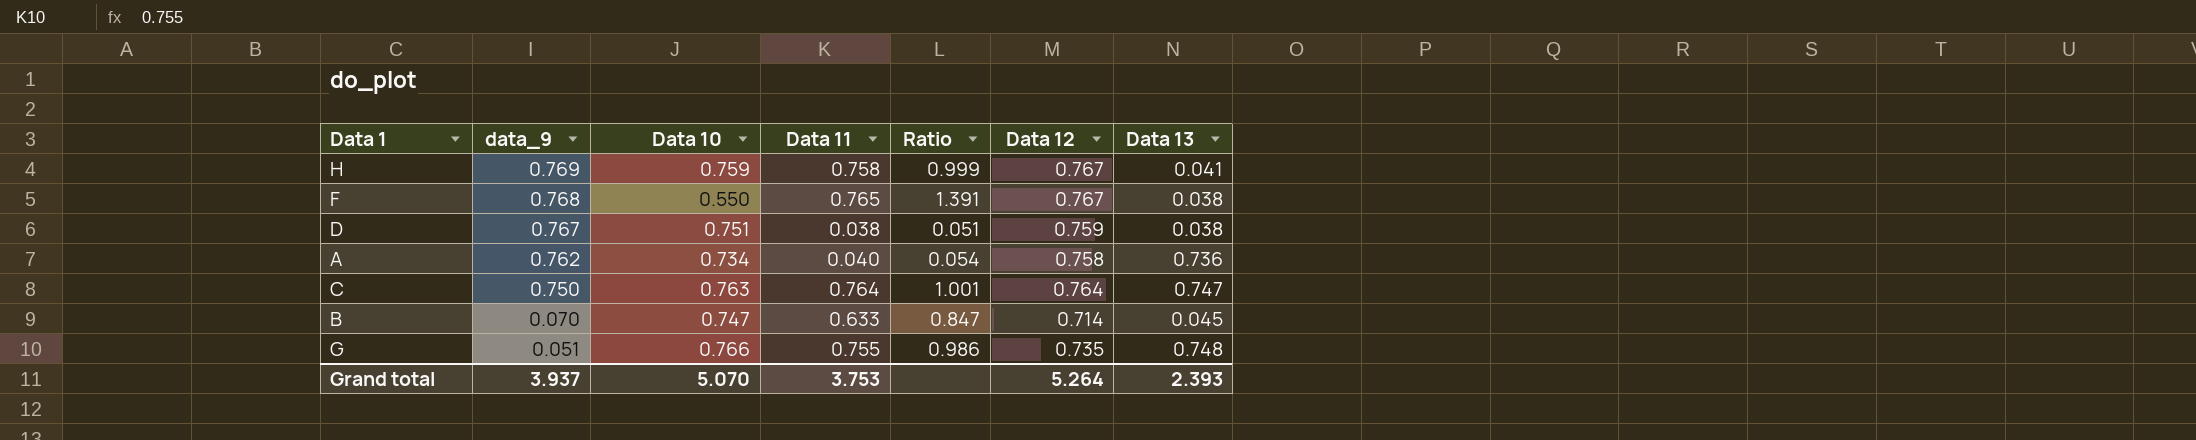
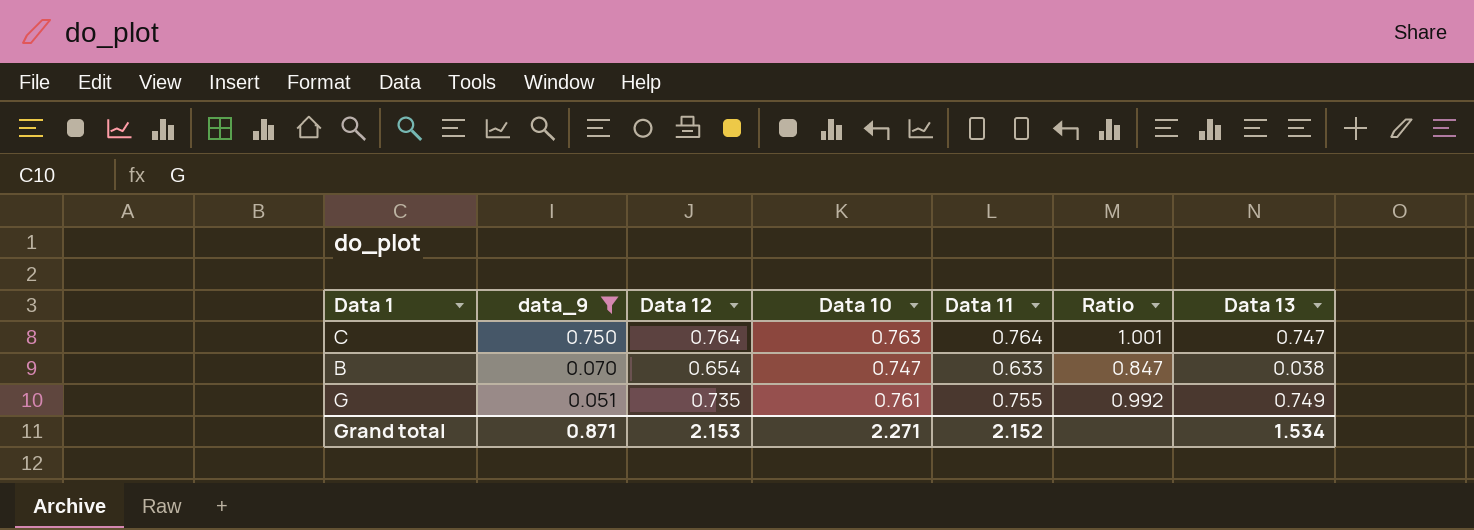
filter: none -> data_9 <= 0.750
column Data 12 | position: 6 -> 3
B | Data 12: 0.714 -> 0.654
B | Data 13: 0.045 -> 0.038
G | Data 10: 0.766 -> 0.761
G | Ratio: 0.986 -> 0.992
G | Data 13: 0.748 -> 0.749
Grand total | data_9: 3.937 -> 0.871
Grand total | Data 12: 5.264 -> 2.153
Grand total | Data 10: 5.070 -> 2.271
Grand total | Data 11: 3.753 -> 2.152
Grand total | Data 13: 2.393 -> 1.534

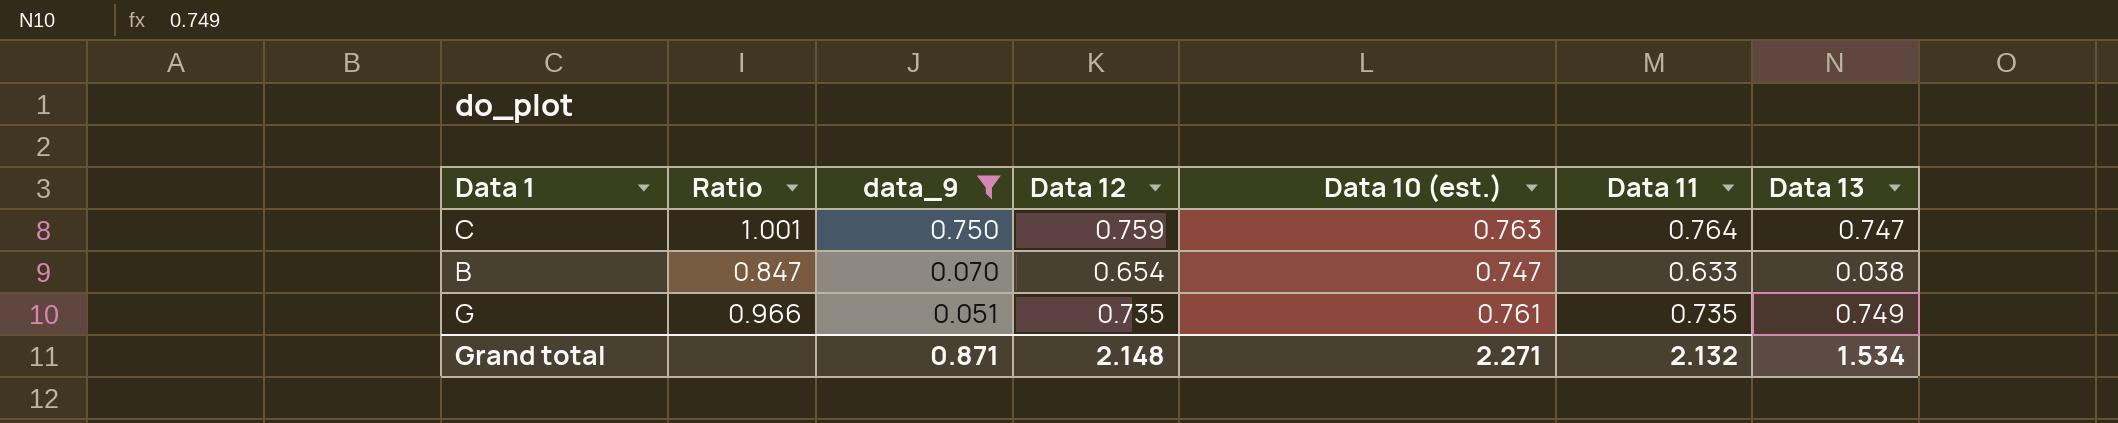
column Ratio | position: 6 -> 2
column name: Data 10 -> Data 10 (est.)
C | Data 12: 0.764 -> 0.759
G | Ratio: 0.992 -> 0.966
G | Data 11: 0.755 -> 0.735
Grand total | Data 12: 2.153 -> 2.148
Grand total | Data 11: 2.152 -> 2.132

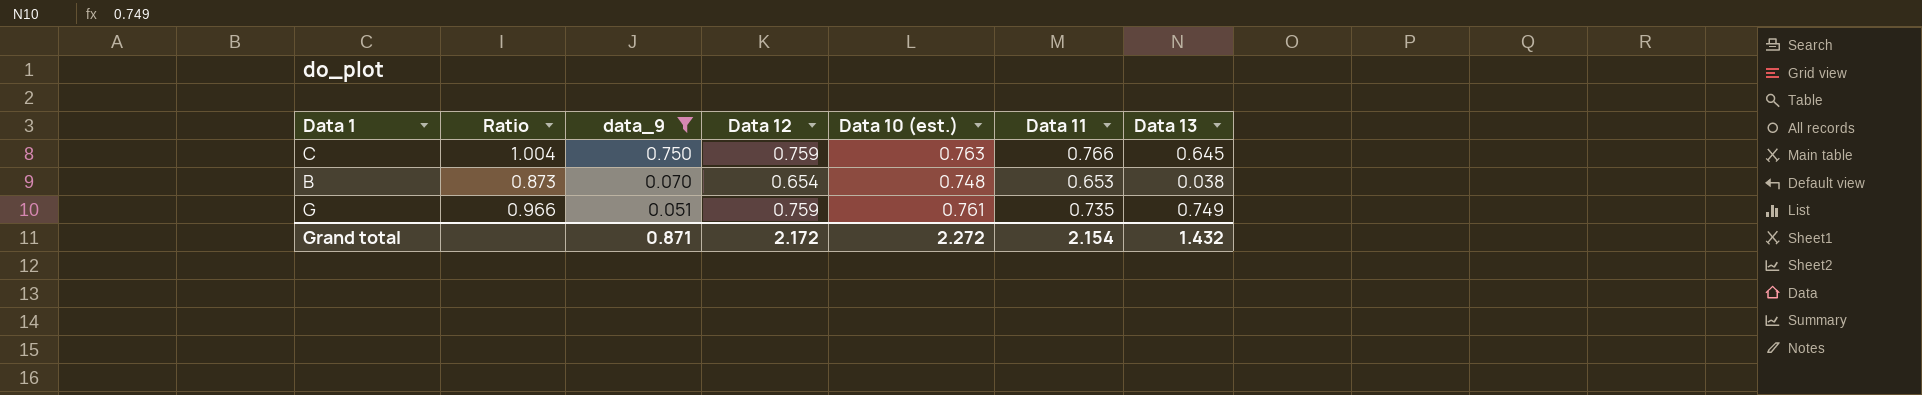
C | Ratio: 1.001 -> 1.004
C | Data 11: 0.764 -> 0.766
C | Data 13: 0.747 -> 0.645
B | Ratio: 0.847 -> 0.873
B | Data 10 (est.): 0.747 -> 0.748
B | Data 11: 0.633 -> 0.653
G | Data 12: 0.735 -> 0.759
Grand total | Data 12: 2.148 -> 2.172
Grand total | Data 10 (est.): 2.271 -> 2.272
Grand total | Data 11: 2.132 -> 2.154
Grand total | Data 13: 1.534 -> 1.432

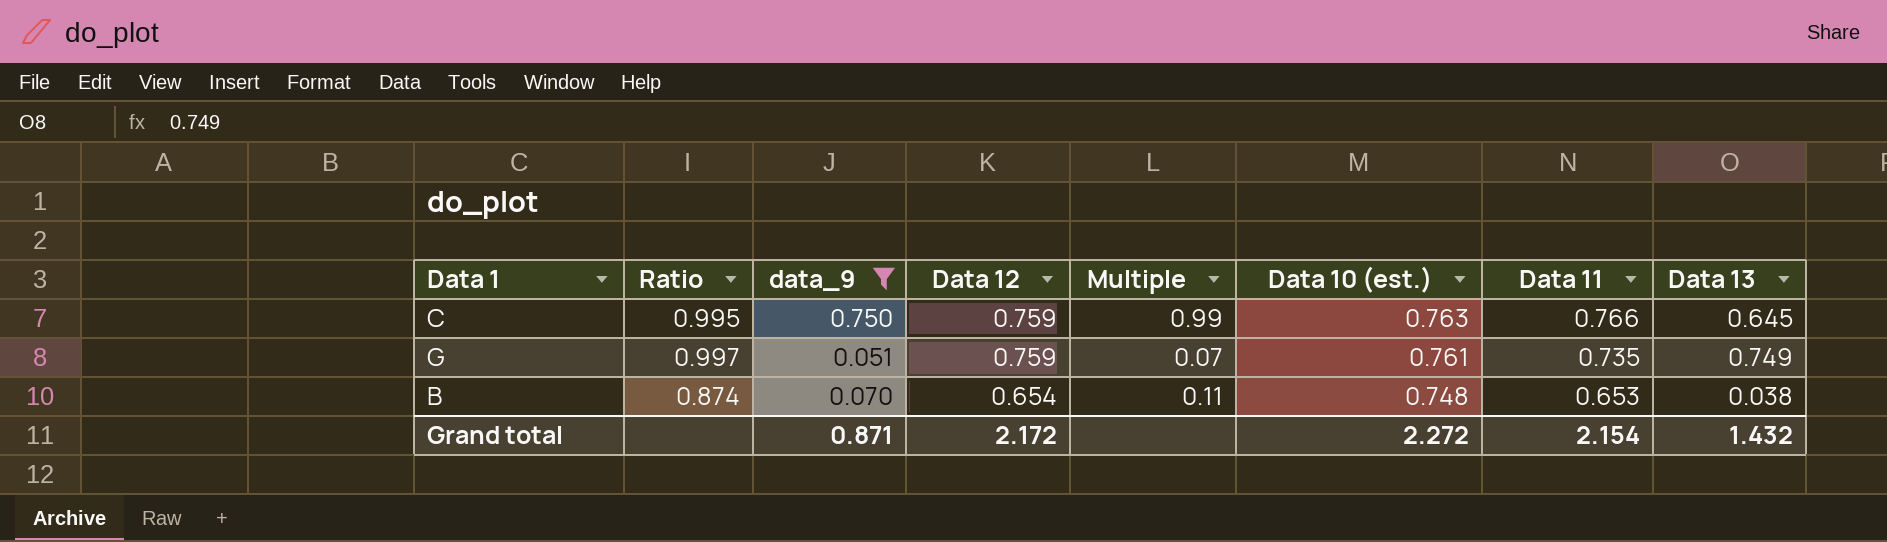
row order: data_9 descending -> Data 12 descending
column Ratio | formula: [Data 11] / [Data 10 (est.)] -> [Data 12] / [Data 10 (est.)]
column Multiple | formula: none -> [data_9] / [Data 12]

